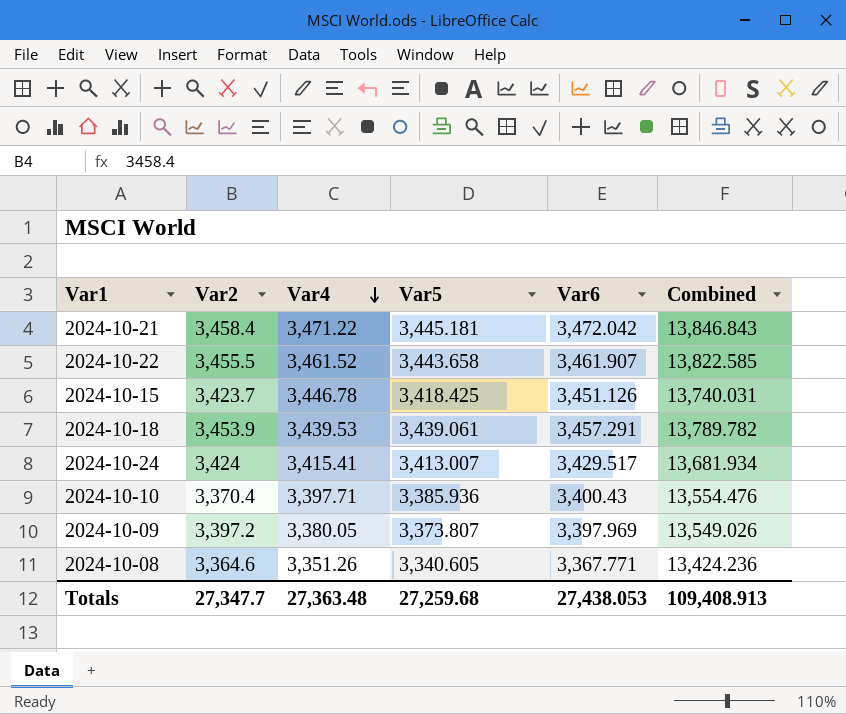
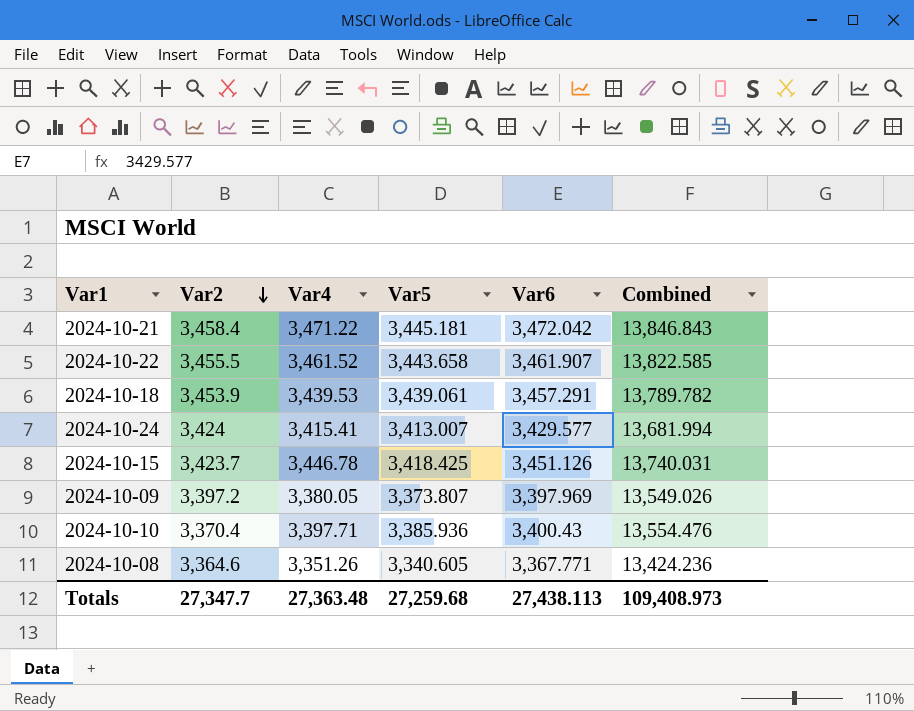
row order: Var4 descending -> Var2 descending
2024-10-24 | Var6: 3,429.517 -> 3,429.577
2024-10-24 | Combined: 13,681.934 -> 13,681.994
Totals | Var6: 27,438.053 -> 27,438.113
Totals | Combined: 109,408.913 -> 109,408.973

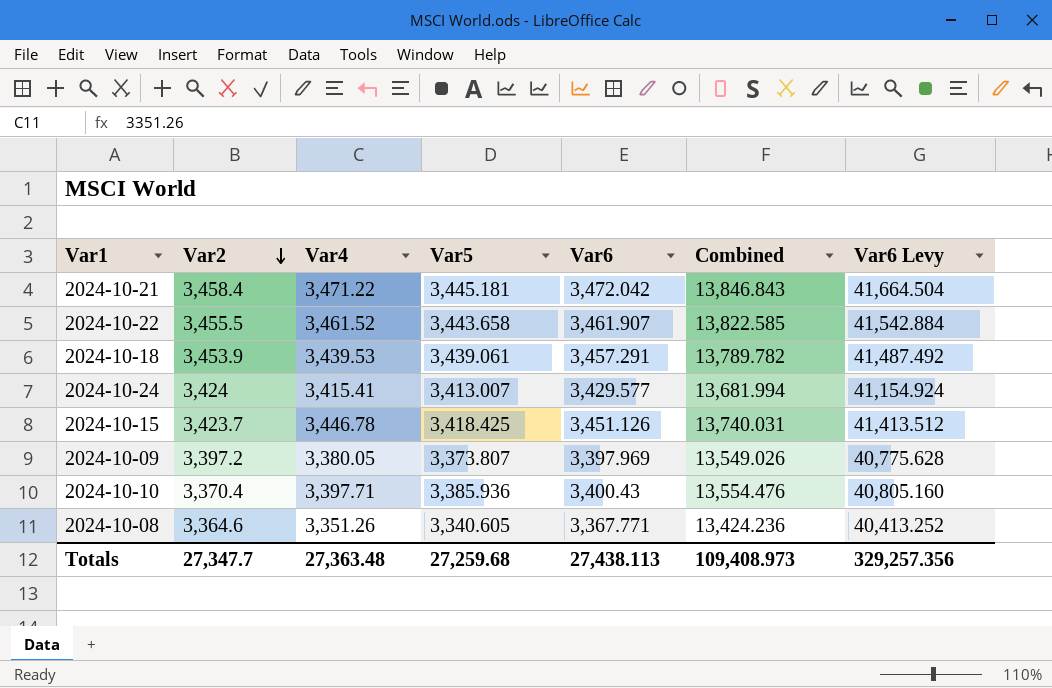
column Var6 Levy | formula: none -> [Var6] * 12

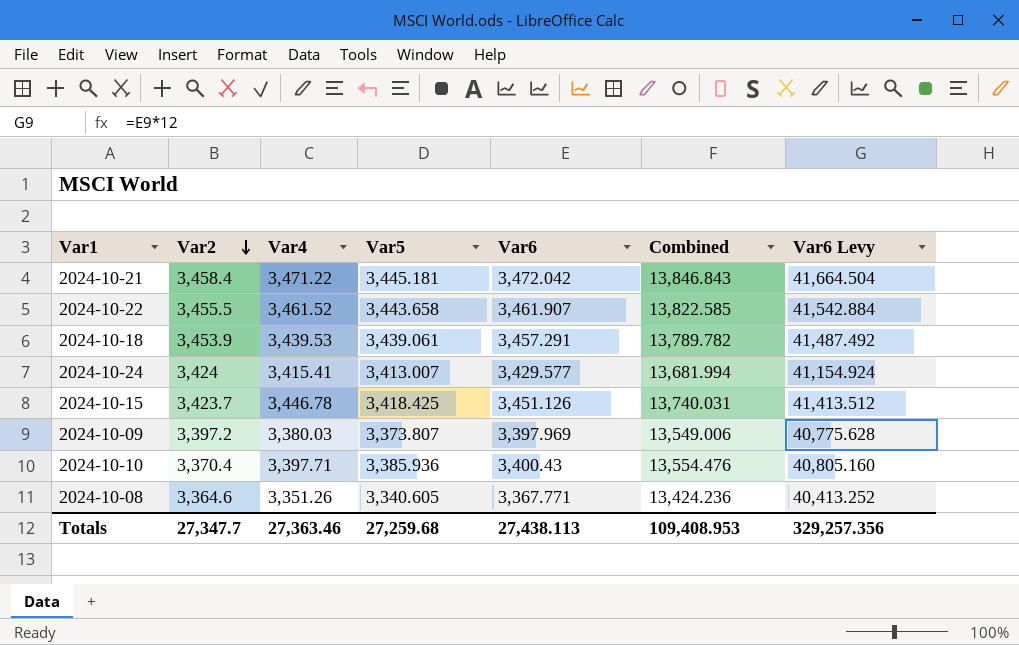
2024-10-09 | Var4: 3,380.05 -> 3,380.03
2024-10-09 | Combined: 13,549.026 -> 13,549.006
Totals | Var4: 27,363.48 -> 27,363.46
Totals | Combined: 109,408.973 -> 109,408.953

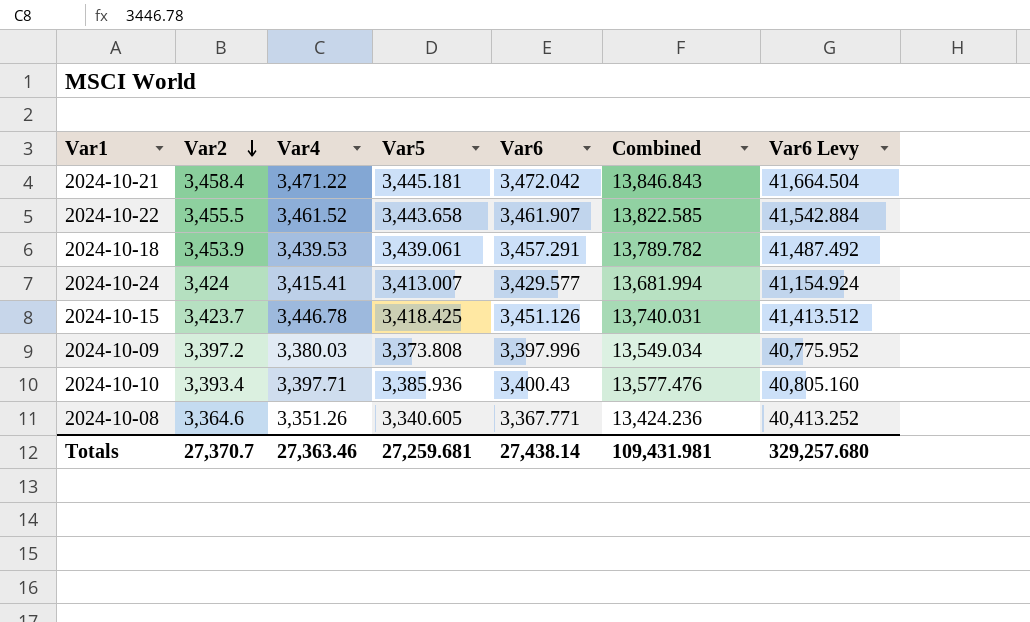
2024-10-09 | Var5: 3,373.807 -> 3,373.808
2024-10-09 | Var6: 3,397.969 -> 3,397.996
2024-10-09 | Combined: 13,549.006 -> 13,549.034
2024-10-09 | Var6 Levy: 40,775.628 -> 40,775.952
2024-10-10 | Var2: 3,370.4 -> 3,393.4
2024-10-10 | Combined: 13,554.476 -> 13,577.476
Totals | Var2: 27,347.7 -> 27,370.7
Totals | Var5: 27,259.68 -> 27,259.681
Totals | Var6: 27,438.113 -> 27,438.14
Totals | Combined: 109,408.953 -> 109,431.981
Totals | Var6 Levy: 329,257.356 -> 329,257.680

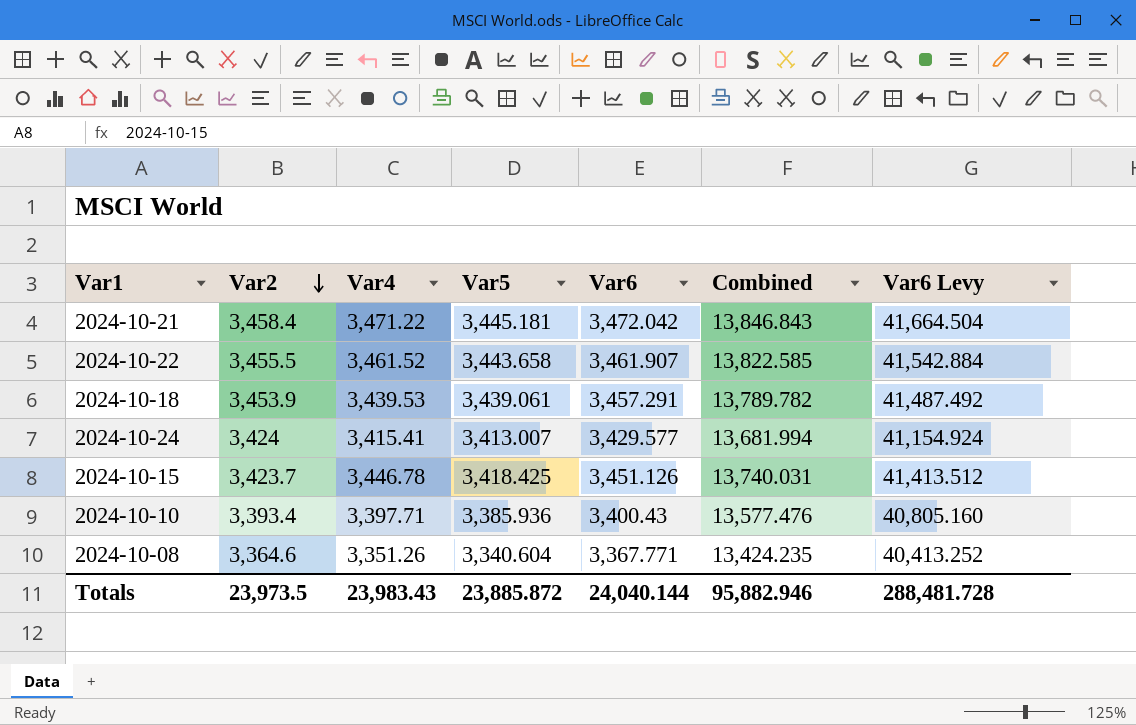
row 2024-10-09: 3,397.2 | 3,380.03 | 3,373.808 | 3,397.996 | 13,549.034 | 40,775.952 -> none
2024-10-08 | Var5: 3,340.605 -> 3,340.604
2024-10-08 | Combined: 13,424.236 -> 13,424.235
Totals | Var2: 27,370.7 -> 23,973.5
Totals | Var4: 27,363.46 -> 23,983.43
Totals | Var5: 27,259.681 -> 23,885.872
Totals | Var6: 27,438.14 -> 24,040.144
Totals | Combined: 109,431.981 -> 95,882.946
Totals | Var6 Levy: 329,257.680 -> 288,481.728

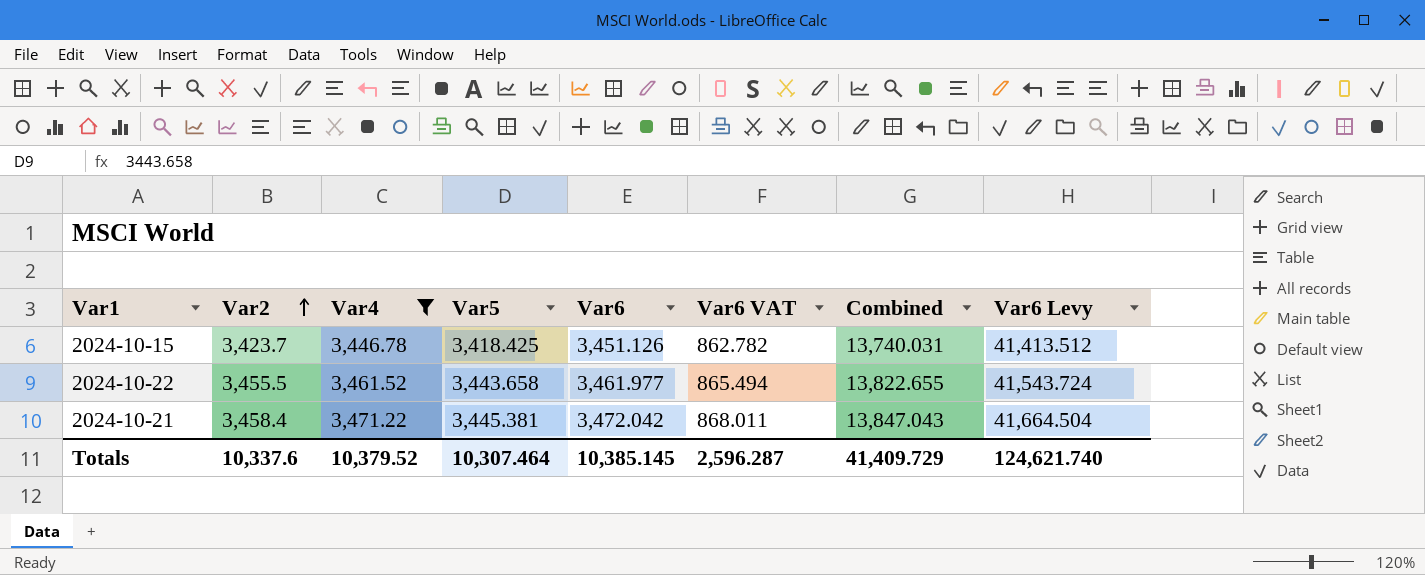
filter: none -> Var4 >= 3,446.78
row order: Var2 descending -> Var2 ascending
column Var6 VAT | formula: none -> [Var6] * 0.25
2024-10-22 | Var6: 3,461.907 -> 3,461.977
2024-10-22 | Combined: 13,822.585 -> 13,822.655
2024-10-22 | Var6 Levy: 41,542.884 -> 41,543.724
2024-10-21 | Var5: 3,445.181 -> 3,445.381
2024-10-21 | Combined: 13,846.843 -> 13,847.043
Totals | Var2: 23,973.5 -> 10,337.6
Totals | Var4: 23,983.43 -> 10,379.52
Totals | Var5: 23,885.872 -> 10,307.464
Totals | Var6: 24,040.144 -> 10,385.145
Totals | Combined: 95,882.946 -> 41,409.729
Totals | Var6 Levy: 288,481.728 -> 124,621.740

